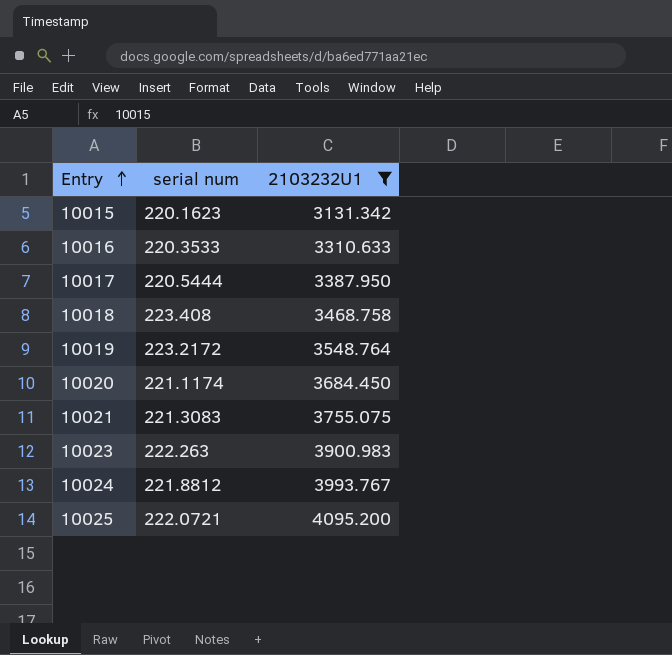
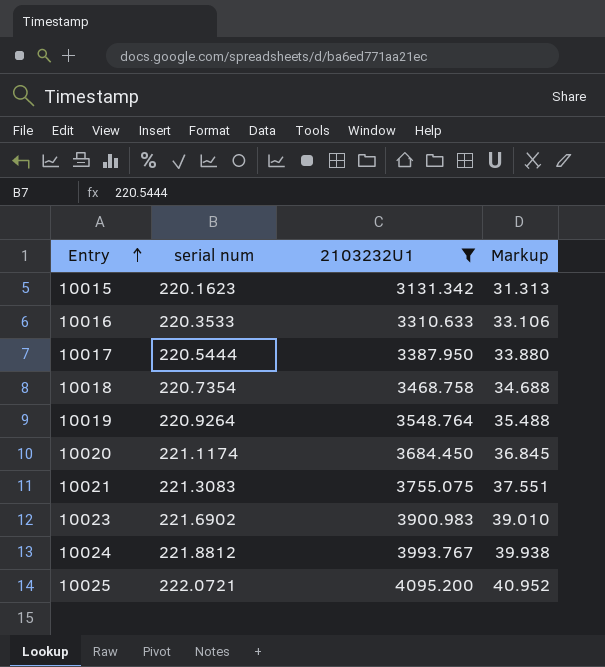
column Markup | formula: none -> [2103232U1] * 0.01
10018 | serial num: 223.408 -> 220.7354
10019 | serial num: 223.2172 -> 220.9264
10023 | serial num: 222.263 -> 221.6902

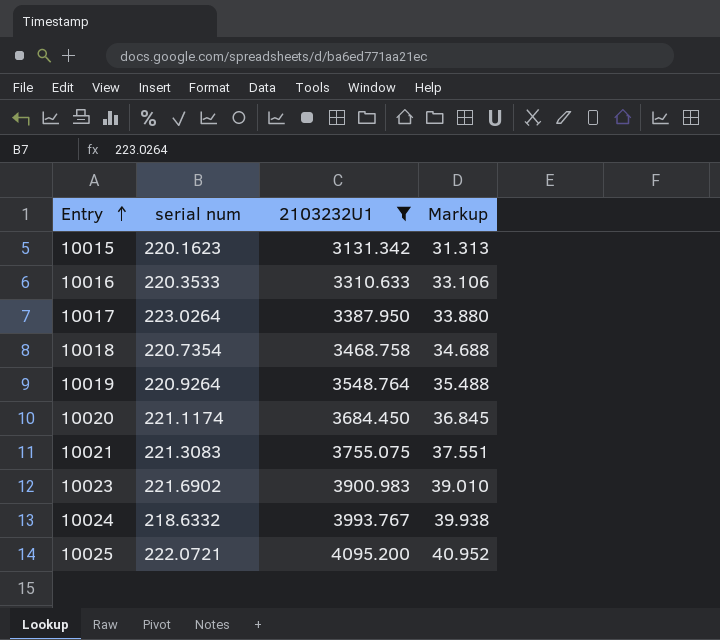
10017 | serial num: 220.5444 -> 223.0264
10024 | serial num: 221.8812 -> 218.6332

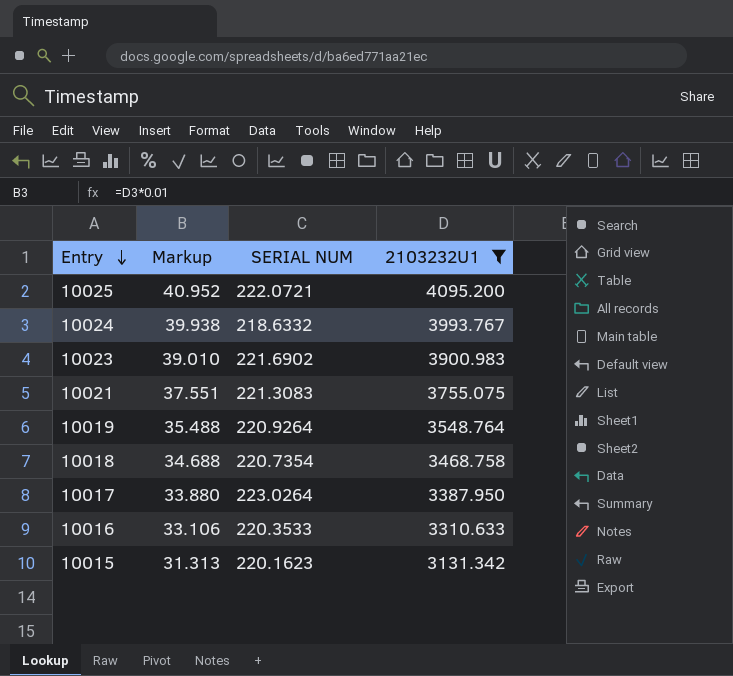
row order: Entry ascending -> Entry descending
column Markup | position: 4 -> 2
column name: serial num -> SERIAL NUM
row 10020: 221.1174 | 3684.450 | 36.845 -> none

